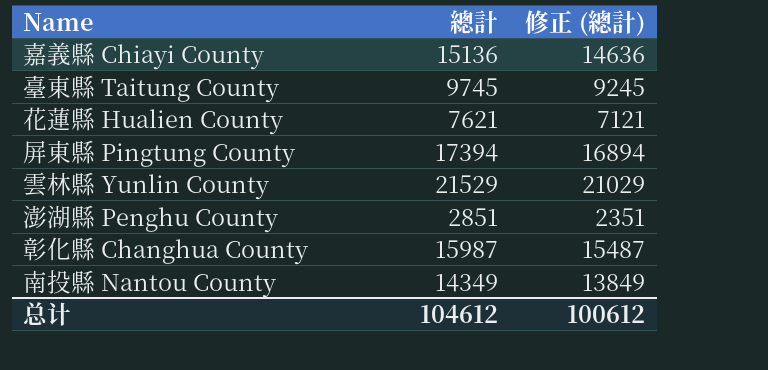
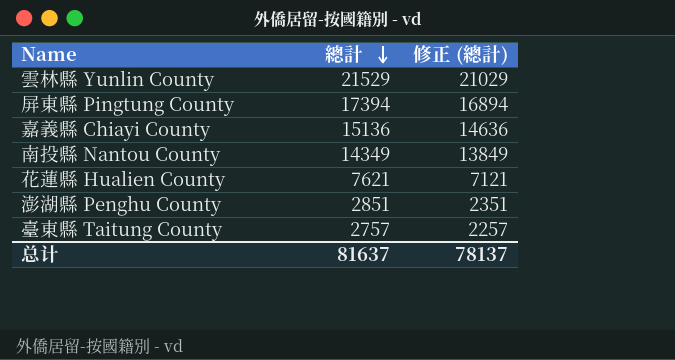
row order: none -> 總計 descending
row 彰化縣 Changhua County: 15987 | 15487 -> none
臺東縣 Taitung County | 總計: 9745 -> 2757
臺東縣 Taitung County | 修正 (總計): 9245 -> 2257
总计 | 總計: 104612 -> 81637
总计 | 修正 (總計): 100612 -> 78137

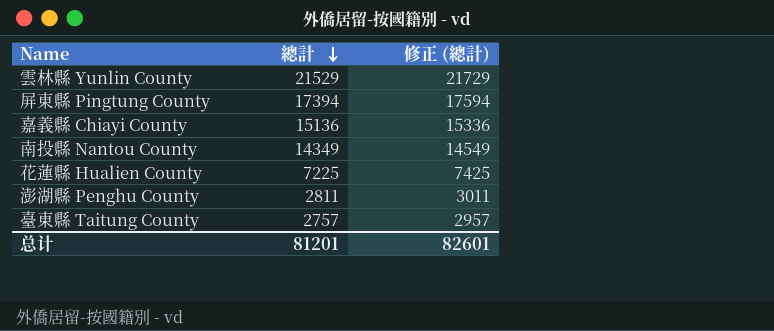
column 修正 (總計) | formula: [總計] - 500 -> [總計] + 200
花蓮縣 Hualien County | 總計: 7621 -> 7225
澎湖縣 Penghu County | 總計: 2851 -> 2811
总计 | 總計: 81637 -> 81201
总计 | 修正 (總計): 78137 -> 82601

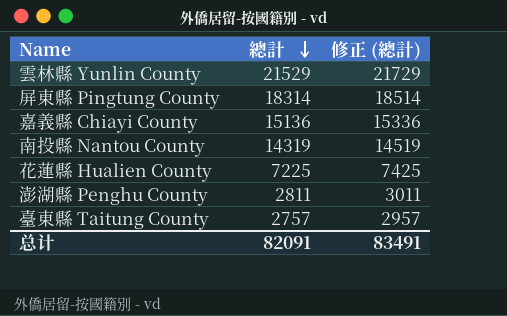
屏東縣 Pingtung County | 總計: 17394 -> 18314
屏東縣 Pingtung County | 修正 (總計): 17594 -> 18514
南投縣 Nantou County | 總計: 14349 -> 14319
南投縣 Nantou County | 修正 (總計): 14549 -> 14519
总计 | 總計: 81201 -> 82091
总计 | 修正 (總計): 82601 -> 83491

